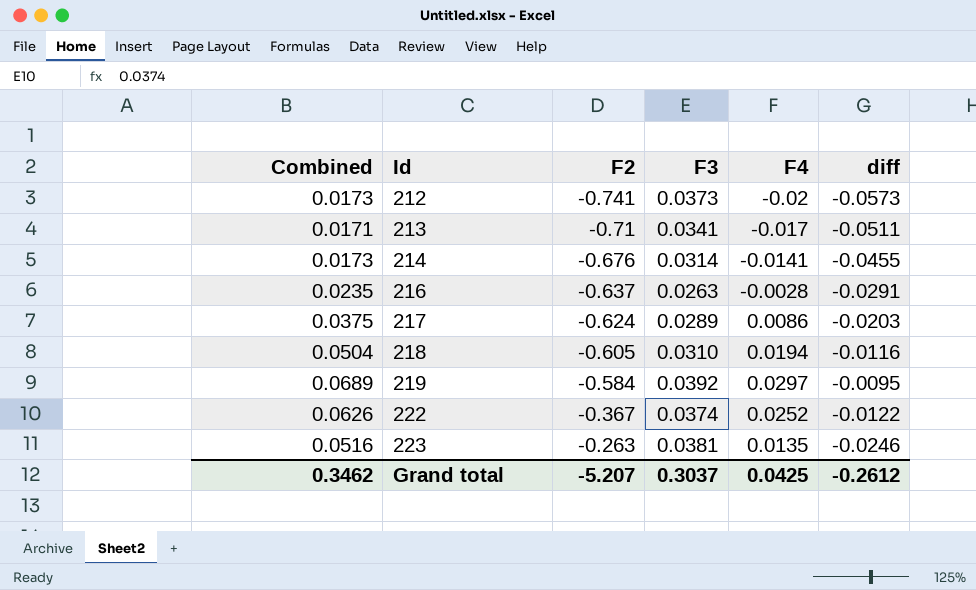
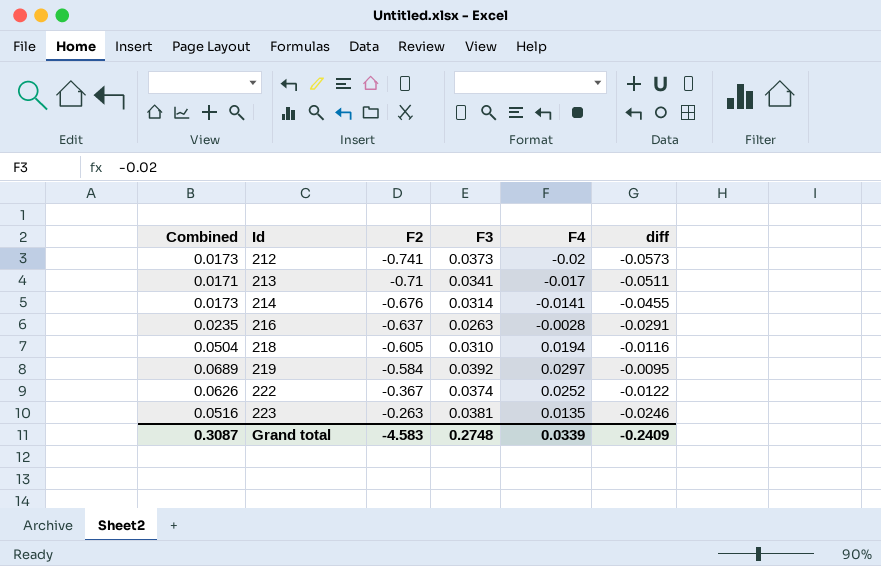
row 217: 0.0375 | -0.624 | 0.0289 | 0.0086 | -0.0203 -> none
Grand total | Combined: 0.3462 -> 0.3087
Grand total | F2: -5.207 -> -4.583
Grand total | F3: 0.3037 -> 0.2748
Grand total | F4: 0.0425 -> 0.0339
Grand total | diff: -0.2612 -> -0.2409

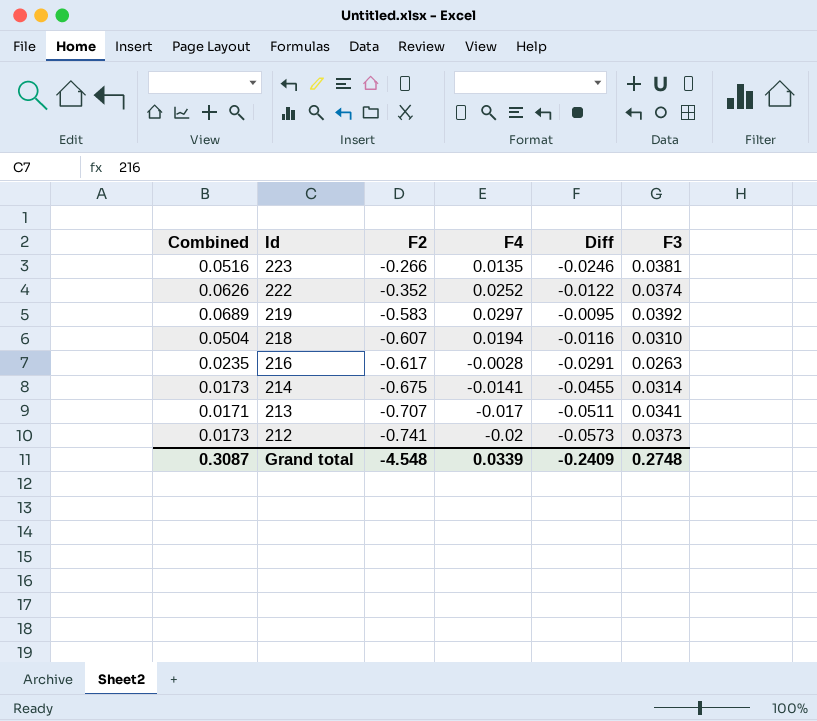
row order: Id ascending -> Id descending
column name: diff -> Diff
column F3 | position: 4 -> 6
223 | F2: -0.263 -> -0.266
222 | F2: -0.367 -> -0.352
219 | F2: -0.584 -> -0.583
218 | F2: -0.605 -> -0.607
216 | F2: -0.637 -> -0.617
214 | F2: -0.676 -> -0.675
213 | F2: -0.71 -> -0.707
Grand total | F2: -4.583 -> -4.548

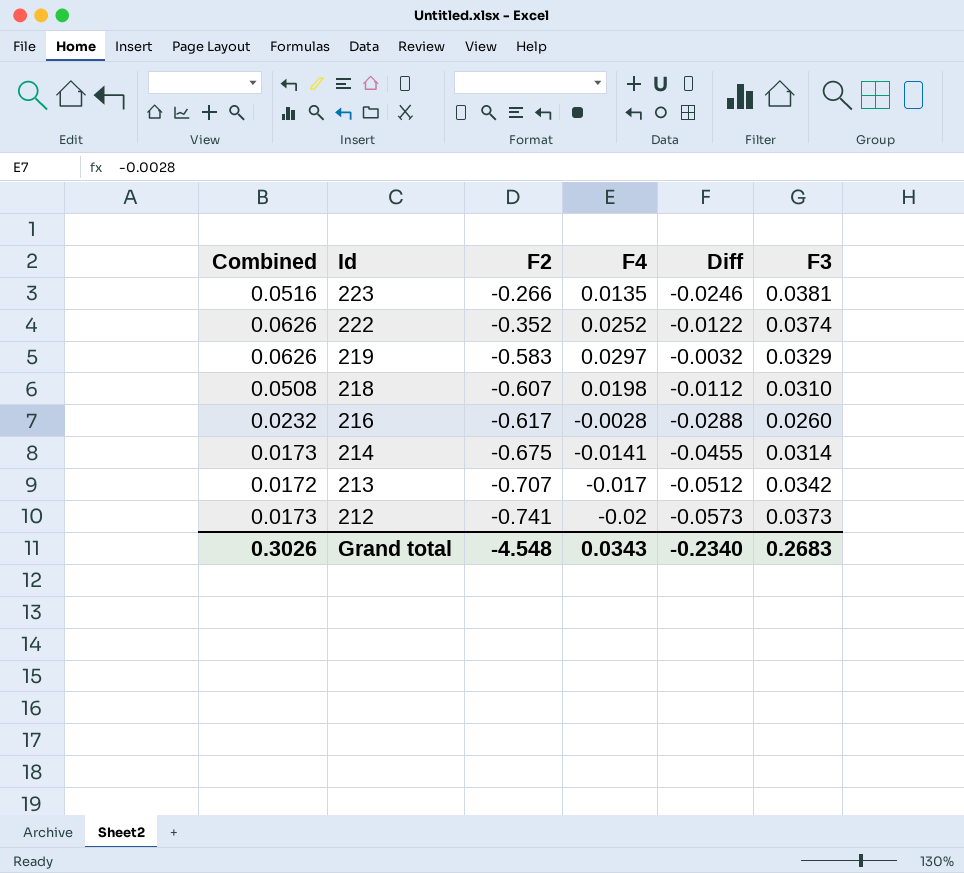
219 | Combined: 0.0689 -> 0.0626
219 | Diff: -0.0095 -> -0.0032
219 | F3: 0.0392 -> 0.0329
218 | Combined: 0.0504 -> 0.0508
218 | F4: 0.0194 -> 0.0198
218 | Diff: -0.0116 -> -0.0112
216 | Combined: 0.0235 -> 0.0232
216 | Diff: -0.0291 -> -0.0288
216 | F3: 0.0263 -> 0.0260
213 | Combined: 0.0171 -> 0.0172
213 | Diff: -0.0511 -> -0.0512
213 | F3: 0.0341 -> 0.0342
Grand total | Combined: 0.3087 -> 0.3026
Grand total | F4: 0.0339 -> 0.0343
Grand total | Diff: -0.2409 -> -0.2340
Grand total | F3: 0.2748 -> 0.2683

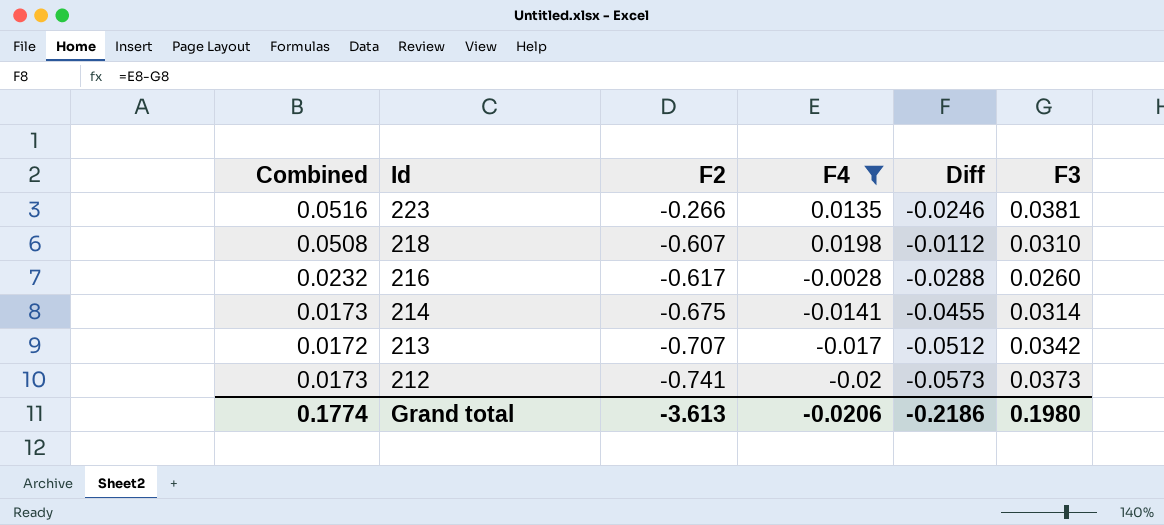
filter: none -> F4 <= 0.0198
Grand total | Combined: 0.3026 -> 0.1774
Grand total | F2: -4.548 -> -3.613
Grand total | F4: 0.0343 -> -0.0206
Grand total | Diff: -0.2340 -> -0.2186
Grand total | F3: 0.2683 -> 0.1980

